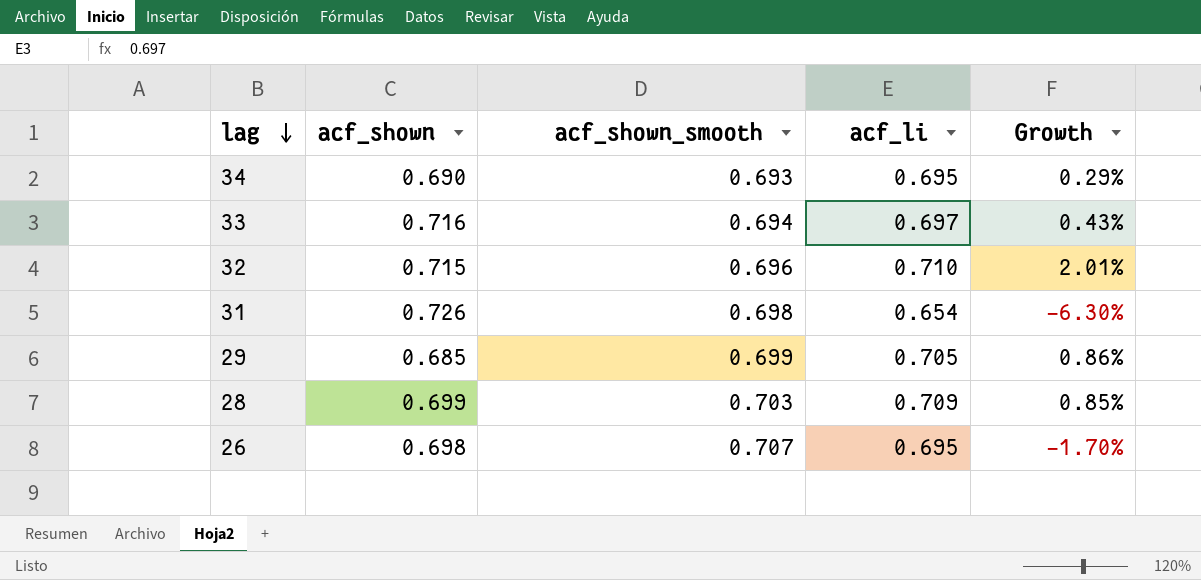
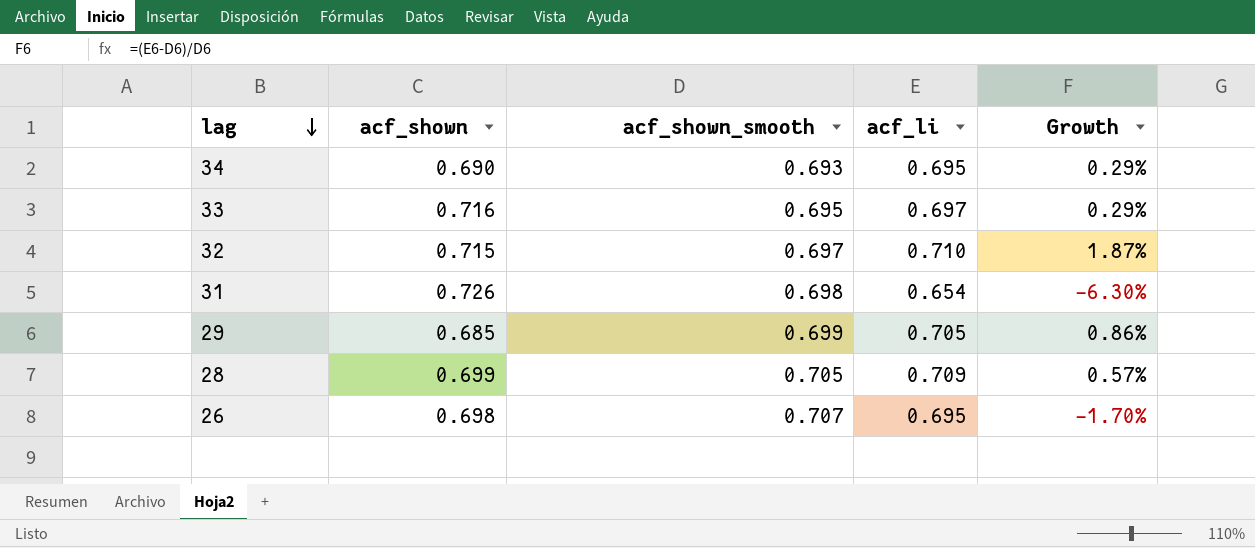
33 | acf_shown_smooth: 0.694 -> 0.695
33 | Growth: 0.43% -> 0.29%
32 | acf_shown_smooth: 0.696 -> 0.697
32 | Growth: 2.01% -> 1.87%
28 | acf_shown_smooth: 0.703 -> 0.705
28 | Growth: 0.85% -> 0.57%

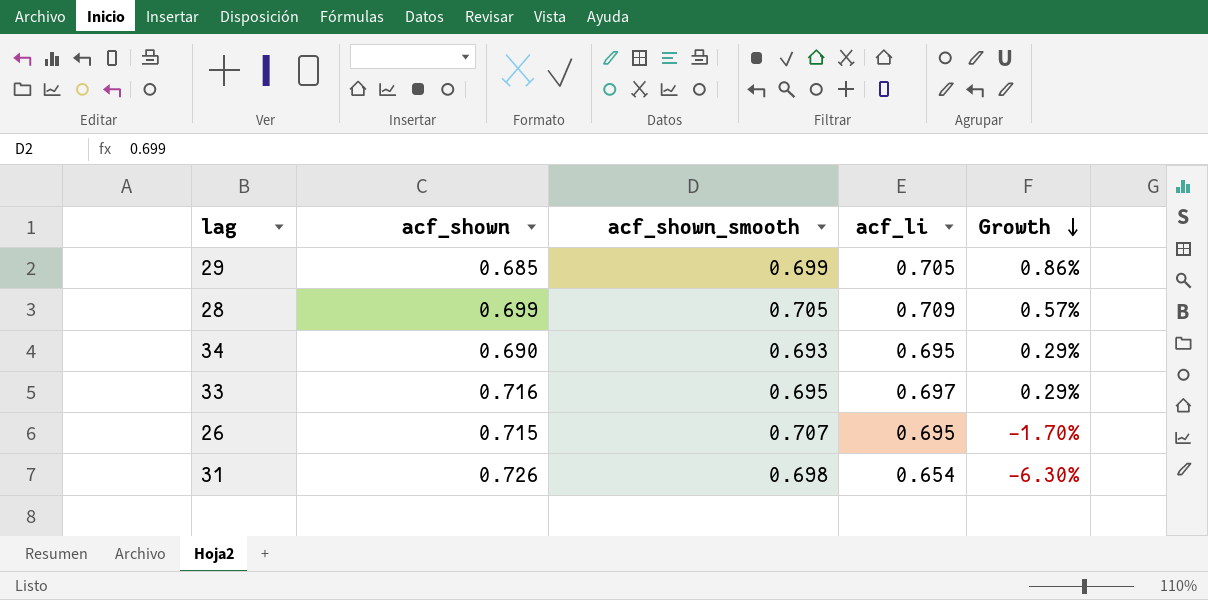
row order: lag descending -> Growth descending
row 32: 0.715 | 0.697 | 0.710 | 1.87% -> none
26 | acf_shown: 0.698 -> 0.715

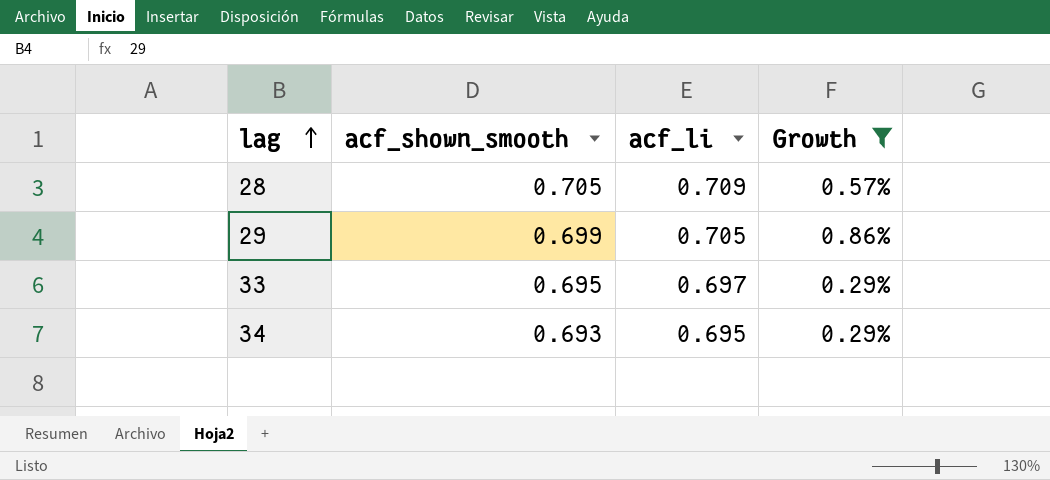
filter: none -> Growth >= 0.29%
row order: Growth descending -> lag ascending
column acf_shown | position: 2 -> none

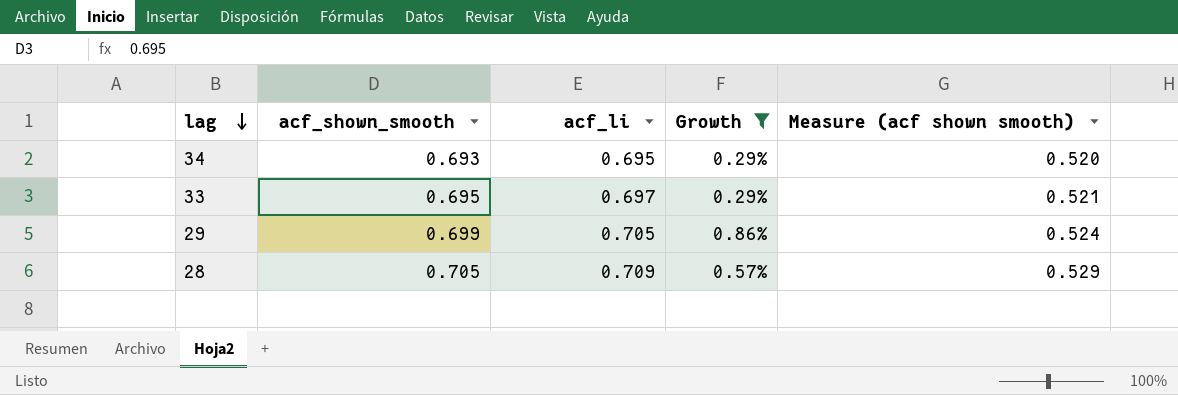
row order: lag ascending -> lag descending
column Measure (acf shown smooth) | formula: none -> [acf_shown_smooth] * 0.75

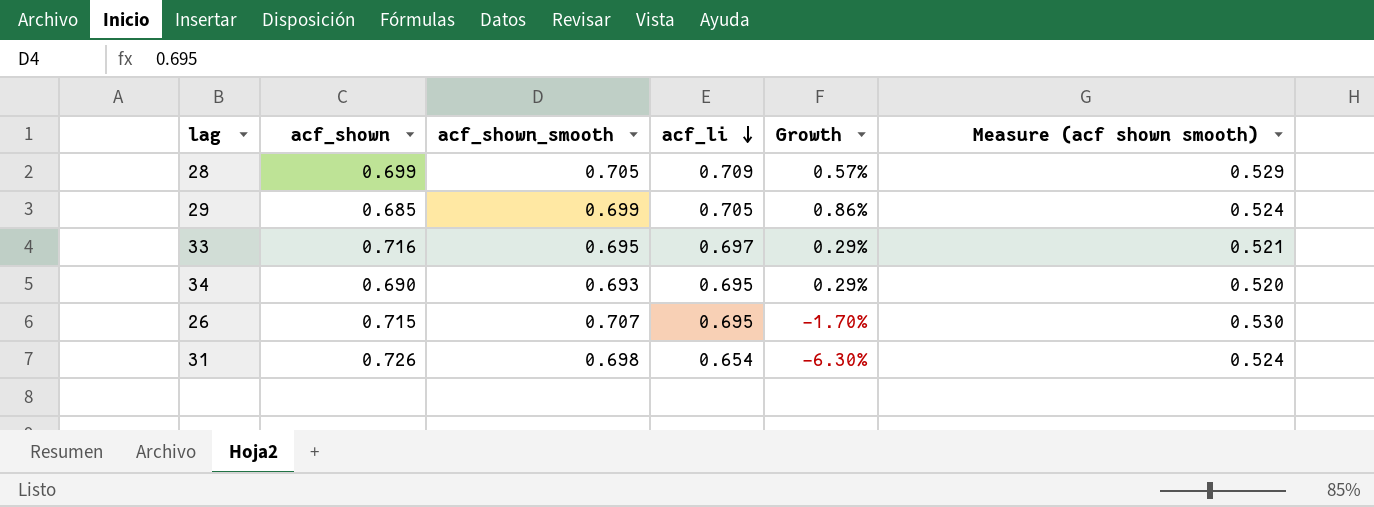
filter: Growth >= 0.29% -> none
row order: lag descending -> acf_li descending
column acf_shown | position: none -> 2

